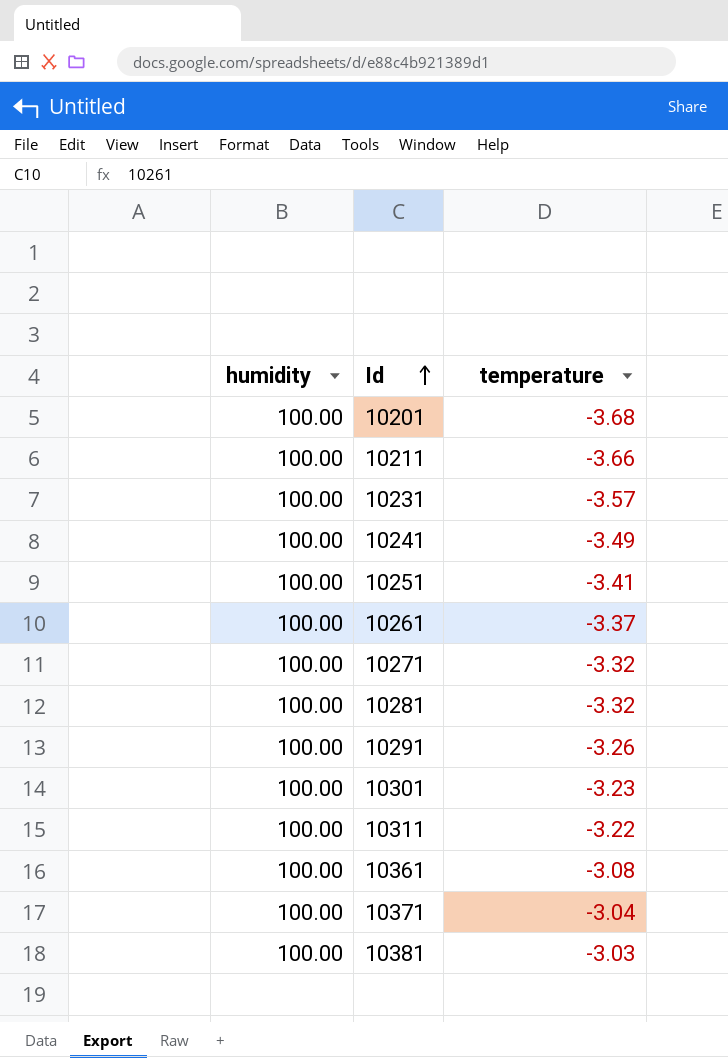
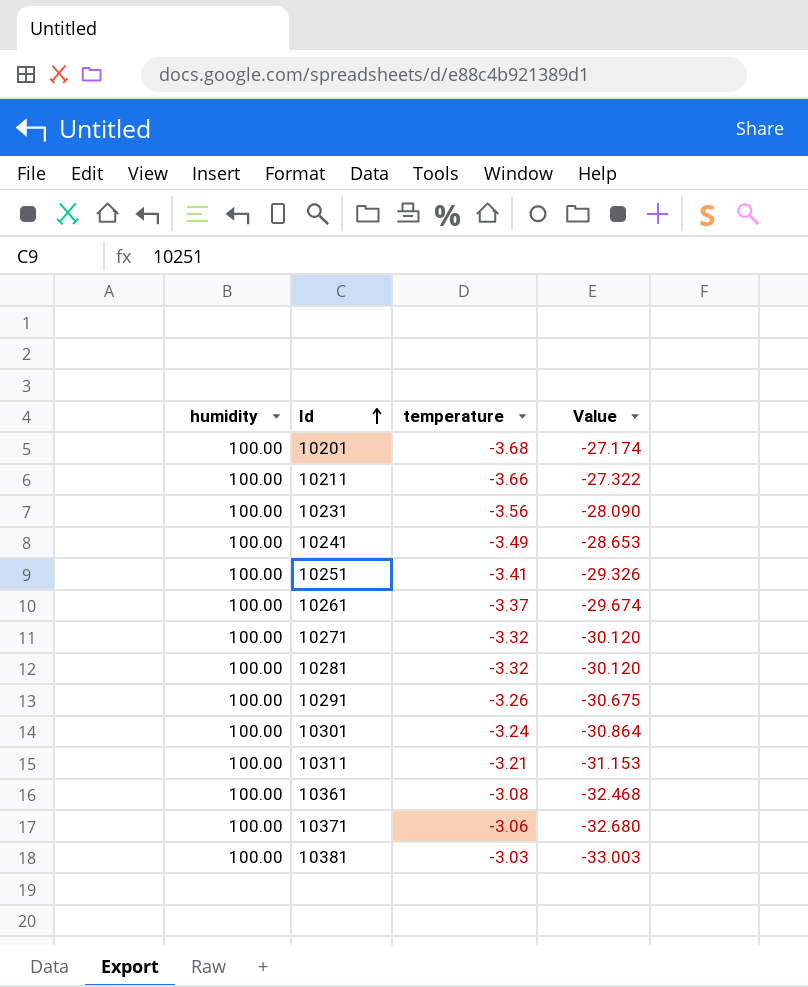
column Value | formula: none -> [humidity] / [temperature]
10231 | temperature: -3.57 -> -3.56
10301 | temperature: -3.23 -> -3.24
10311 | temperature: -3.22 -> -3.21
10371 | temperature: -3.04 -> -3.06

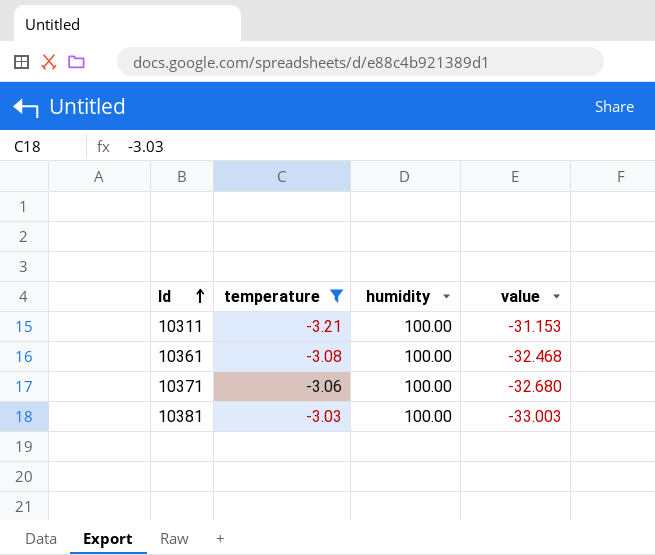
filter: none -> temperature >= -3.21
column humidity | position: 1 -> 3
column name: Value -> value

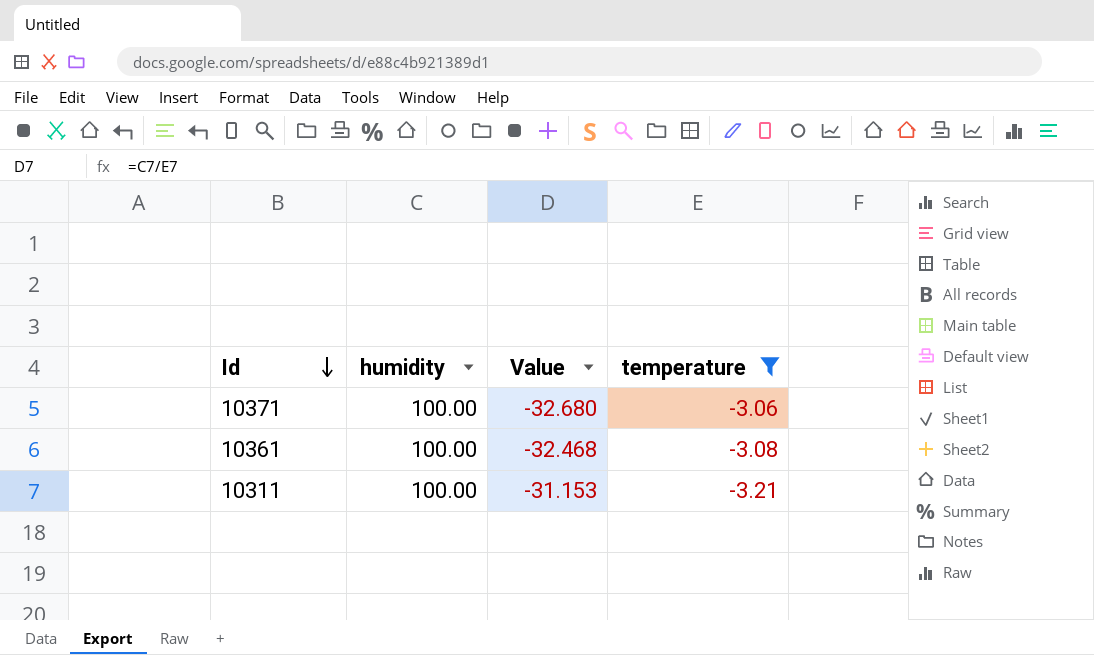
row order: Id ascending -> Id descending
column name: value -> Value
column temperature | position: 2 -> 4
row 10381: -3.03 | 100.00 | -33.003 -> none

